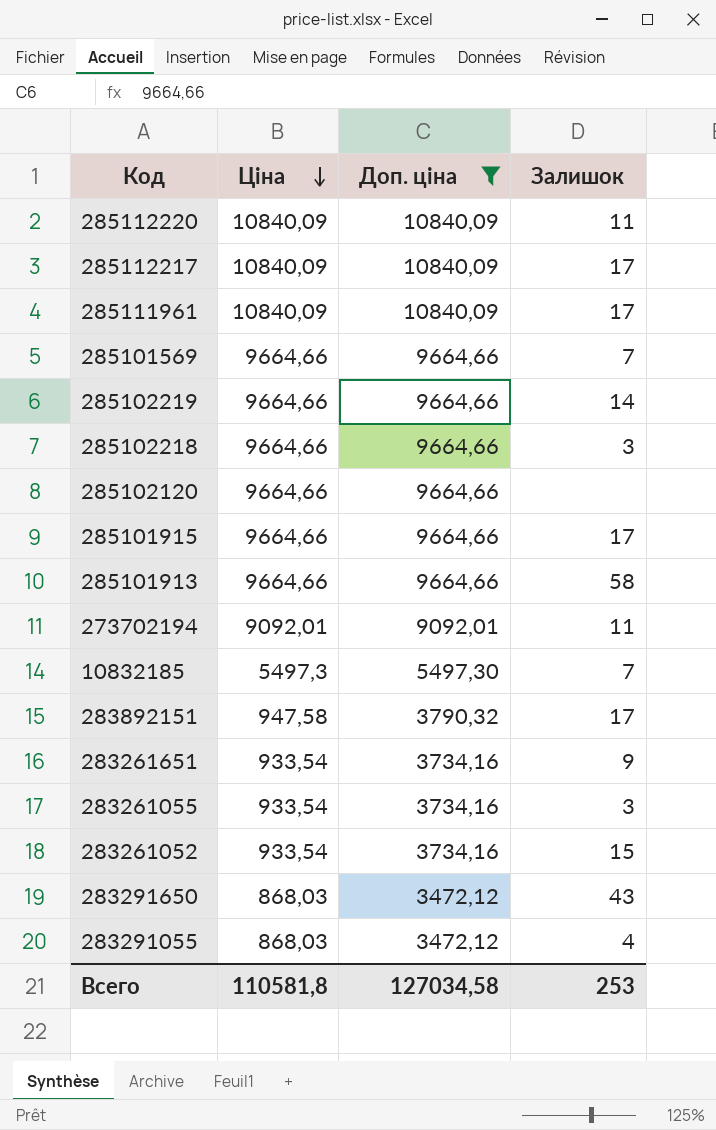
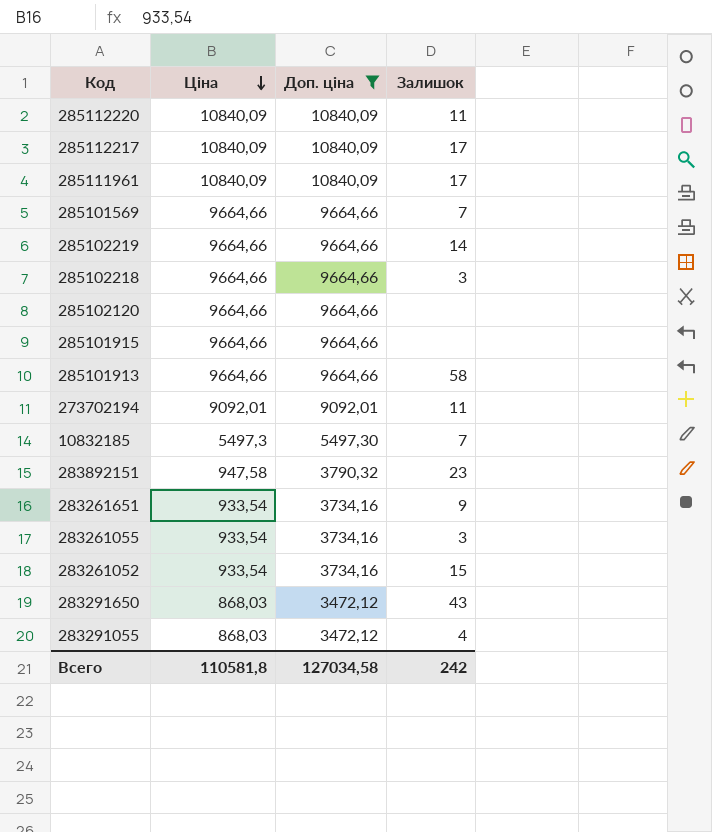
285101915 | Залишок: 17 -> none
283892151 | Залишок: 17 -> 23
Всего | Залишок: 253 -> 242

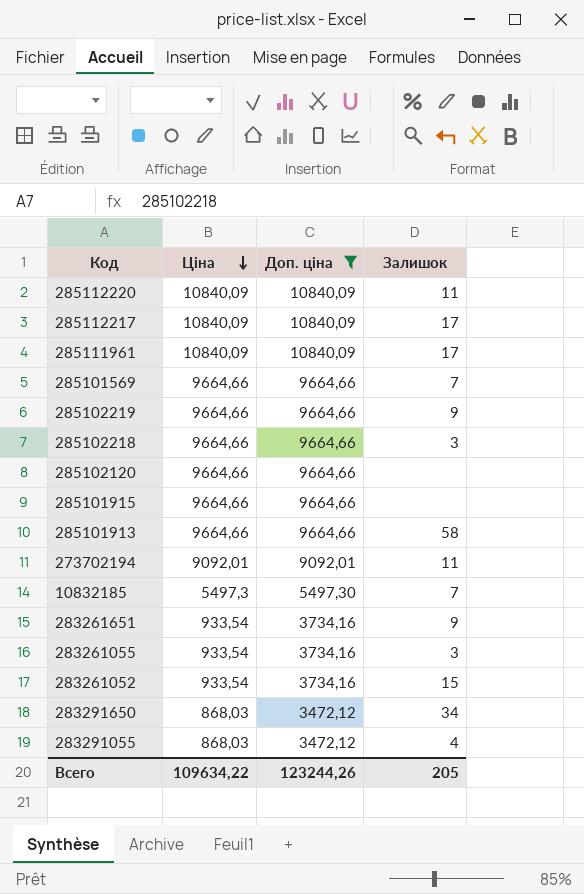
row 283892151: 947,58 | 3790,32 | 23 -> none
285102219 | Залишок: 14 -> 9
283291650 | Залишок: 43 -> 34
Всего | Ціна: 110581,8 -> 109634,22
Всего | Доп. ціна: 127034,58 -> 123244,26
Всего | Залишок: 242 -> 205

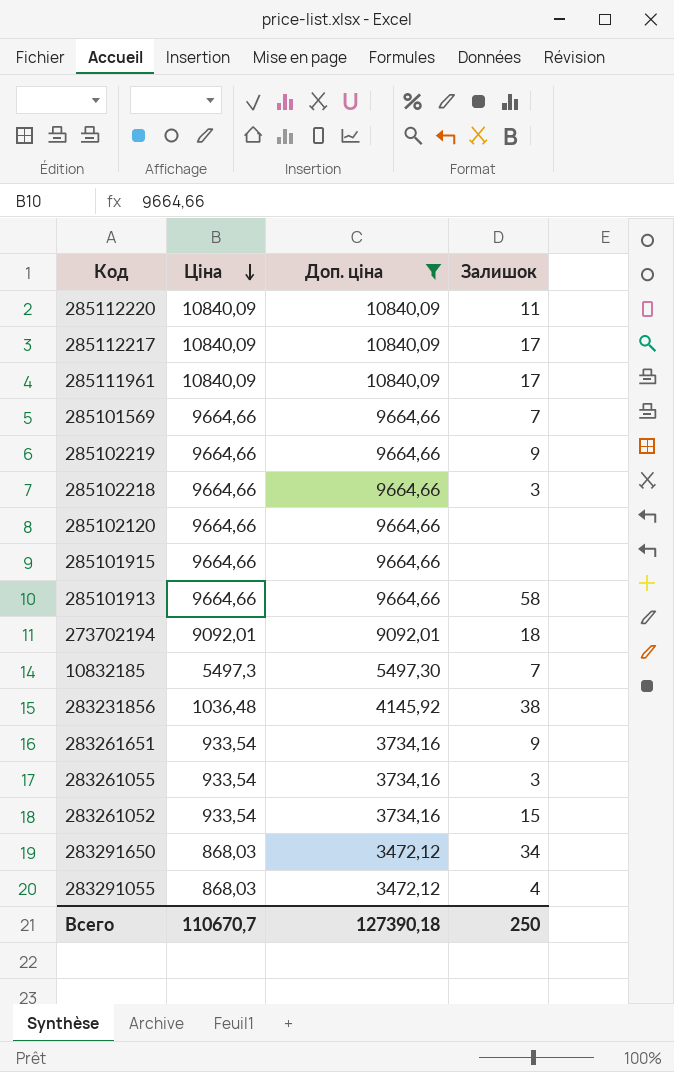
273702194 | Залишок: 11 -> 18
row 283231856: none -> 1036,48 | 4145,92 | 38
Всего | Ціна: 109634,22 -> 110670,7
Всего | Доп. ціна: 123244,26 -> 127390,18
Всего | Залишок: 205 -> 250

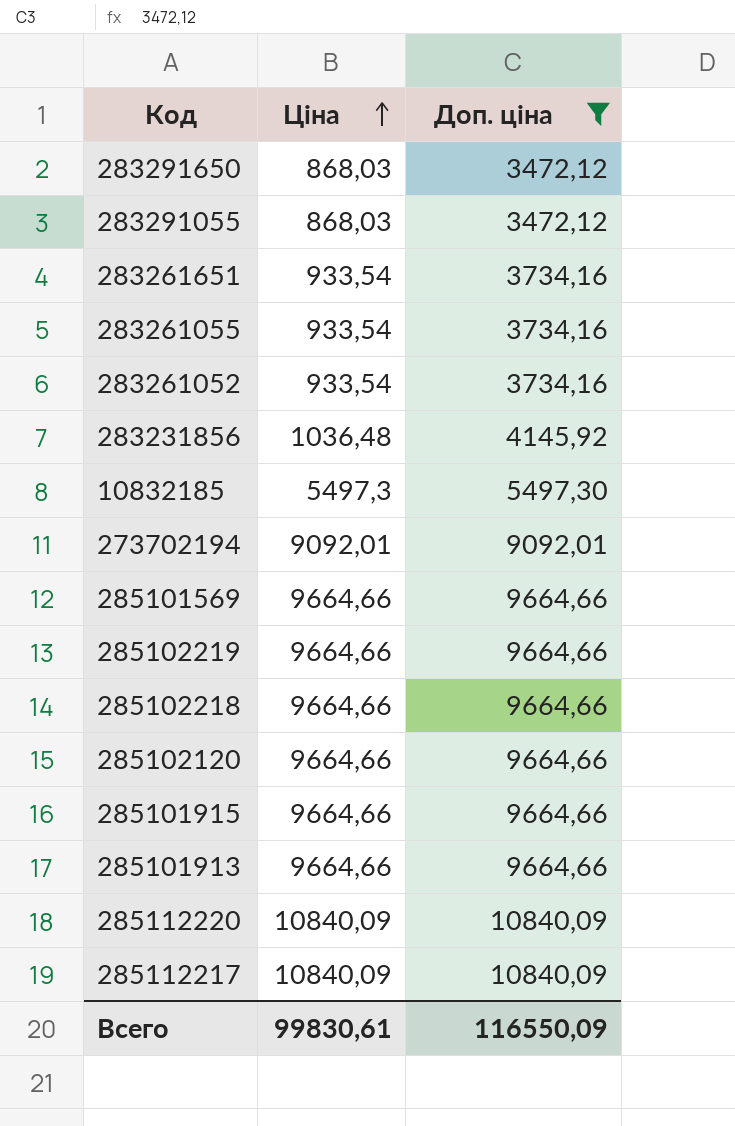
row order: Ціна descending -> Ціна ascending
column Залишок | position: 4 -> none
row 285111961: 10840,09 | 10840,09 | 17 -> none
Всего | Ціна: 110670,7 -> 99830,61
Всего | Доп. ціна: 127390,18 -> 116550,09

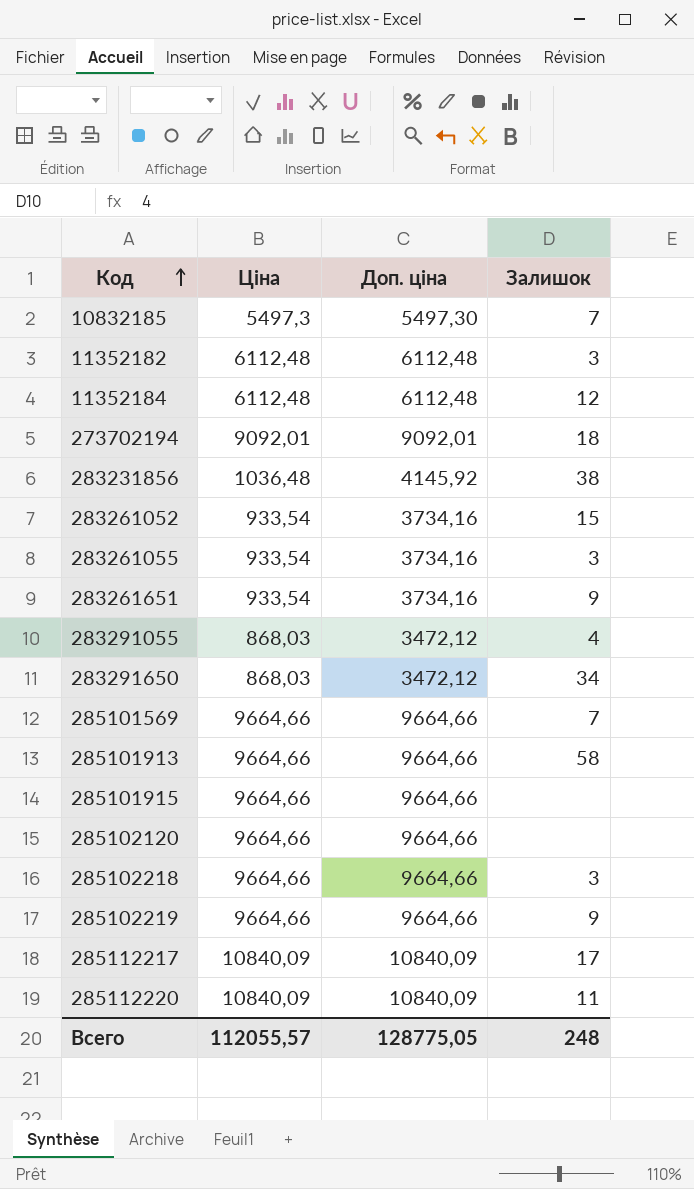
filter: Доп. ціна != 6112,48 -> none
row order: Ціна ascending -> Код ascending
column Залишок | position: none -> 4
Всего | Ціна: 99830,61 -> 112055,57
Всего | Доп. ціна: 116550,09 -> 128775,05

